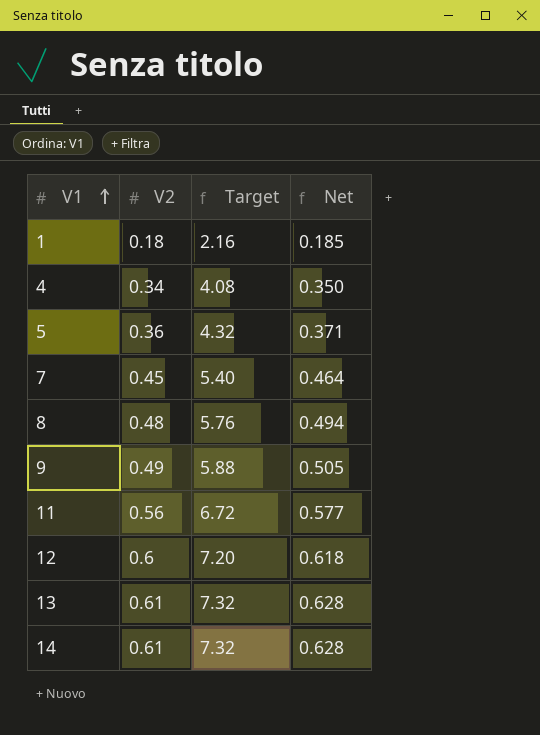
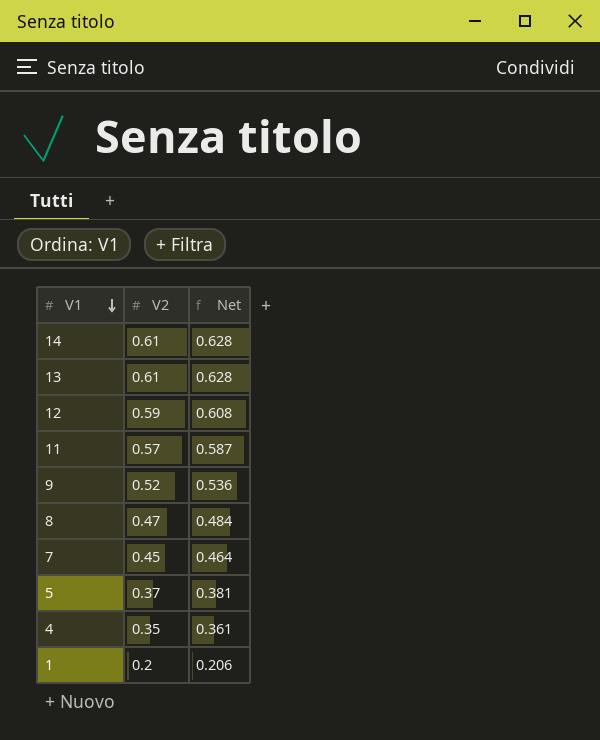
row order: V1 ascending -> V1 descending
column Target | formula: [V2] * 12 -> none
12 | V2: 0.6 -> 0.59
12 | Net: 0.618 -> 0.608
11 | V2: 0.56 -> 0.57
11 | Net: 0.577 -> 0.587
9 | V2: 0.49 -> 0.52
9 | Net: 0.505 -> 0.536
8 | V2: 0.48 -> 0.47
8 | Net: 0.494 -> 0.484
5 | V2: 0.36 -> 0.37
5 | Net: 0.371 -> 0.381
4 | V2: 0.34 -> 0.35
4 | Net: 0.350 -> 0.361
1 | V2: 0.18 -> 0.2
1 | Net: 0.185 -> 0.206

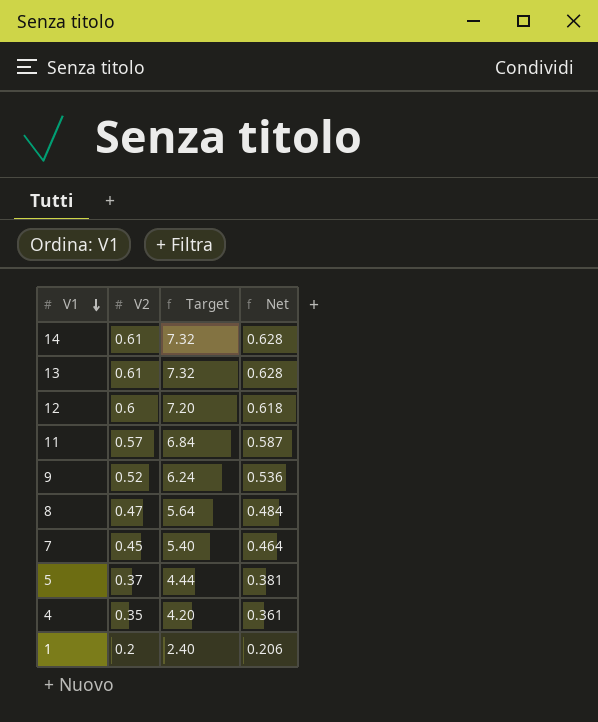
column Target | formula: none -> [V2] * 12
12 | V2: 0.59 -> 0.6
12 | Net: 0.608 -> 0.618

